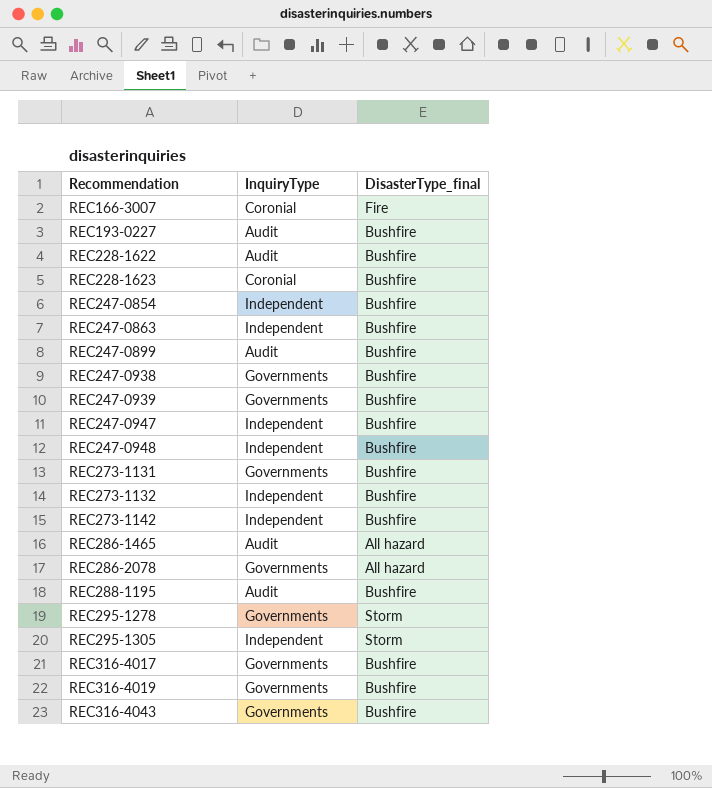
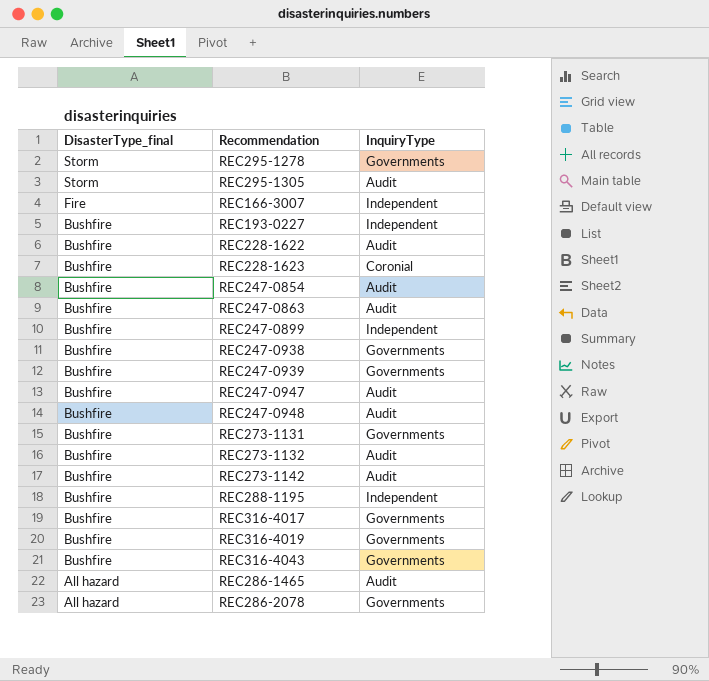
row order: Recommendation ascending -> DisasterType_final descending
column DisasterType_final | position: 3 -> 1
REC295-1305 | InquiryType: Independent -> Audit
REC166-3007 | InquiryType: Coronial -> Independent
REC193-0227 | InquiryType: Audit -> Independent
REC247-0854 | InquiryType: Independent -> Audit
REC247-0863 | InquiryType: Independent -> Audit
REC247-0899 | InquiryType: Audit -> Independent
REC247-0947 | InquiryType: Independent -> Audit
REC247-0948 | InquiryType: Independent -> Audit
REC273-1132 | InquiryType: Independent -> Audit
REC273-1142 | InquiryType: Independent -> Audit
REC288-1195 | InquiryType: Audit -> Independent

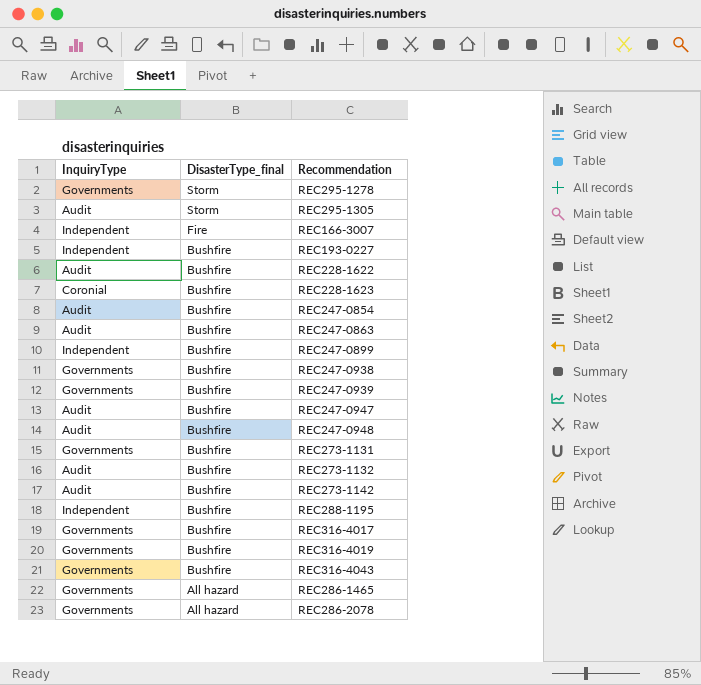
column InquiryType | position: 3 -> 1
REC286-1465 | InquiryType: Audit -> Governments

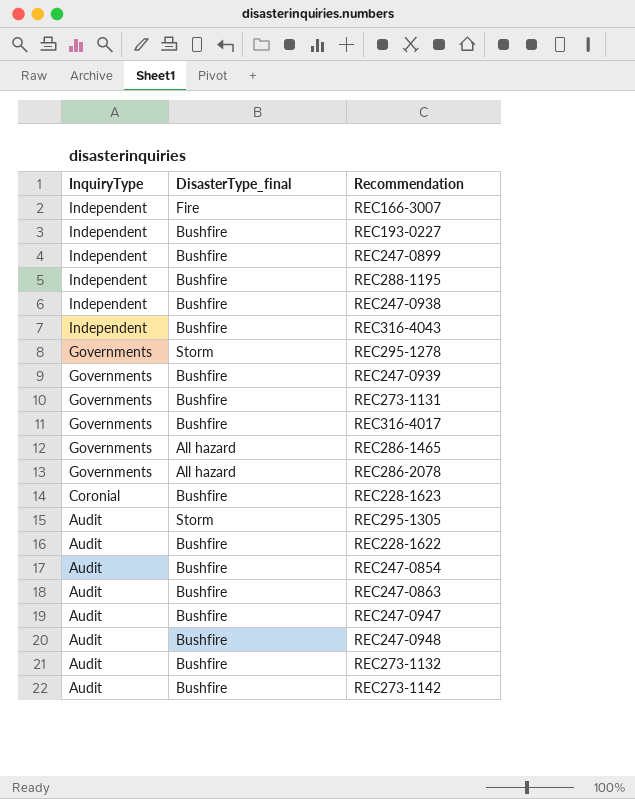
row order: DisasterType_final descending -> InquiryType descending
row REC316-4019: Governments | Bushfire -> none
REC247-0938 | InquiryType: Governments -> Independent
REC316-4043 | InquiryType: Governments -> Independent

